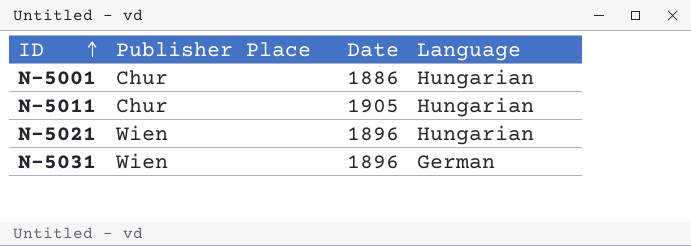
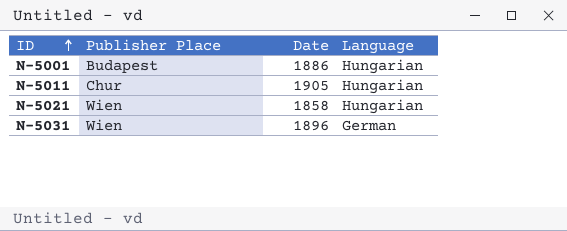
N-5001 | Publisher Place: Chur -> Budapest
N-5021 | Date: 1896 -> 1858

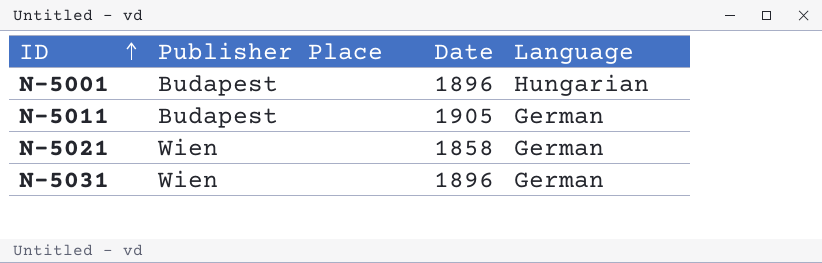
N-5001 | Date: 1886 -> 1896
N-5011 | Publisher Place: Chur -> Budapest
N-5011 | Language: Hungarian -> German
N-5021 | Language: Hungarian -> German

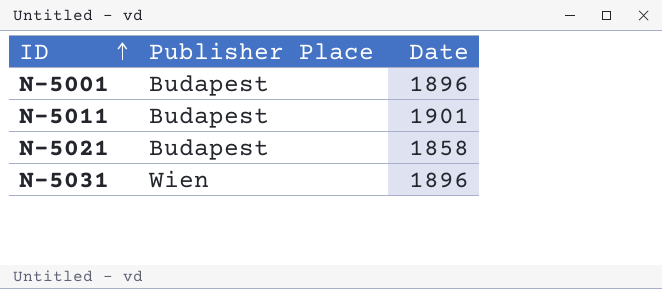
column Language | position: 4 -> none
N-5011 | Date: 1905 -> 1901
N-5021 | Publisher Place: Wien -> Budapest

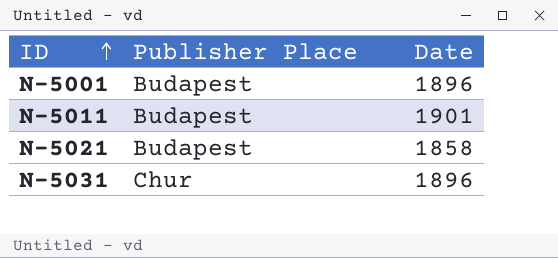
N-5031 | Publisher Place: Wien -> Chur

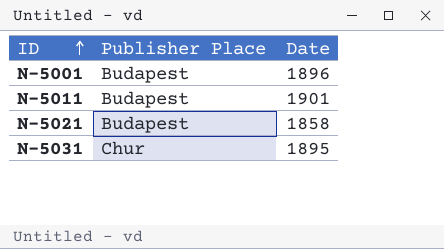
N-5031 | Date: 1896 -> 1895

